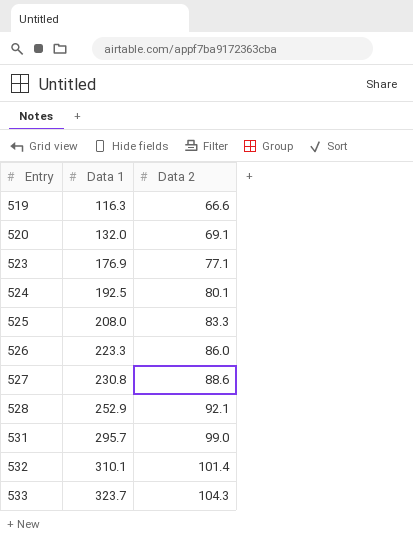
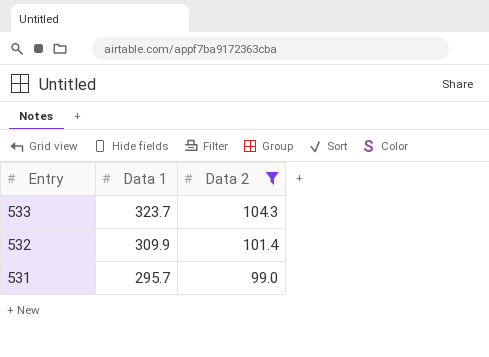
filter: none -> Data 2 >= 99.0
row order: Entry ascending -> Entry descending
532 | Data 1: 310.1 -> 309.9

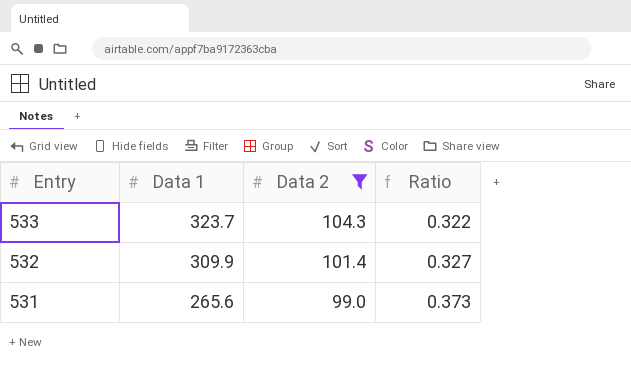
column Ratio | formula: none -> [Data 2] / [Data 1]
531 | Data 1: 295.7 -> 265.6

